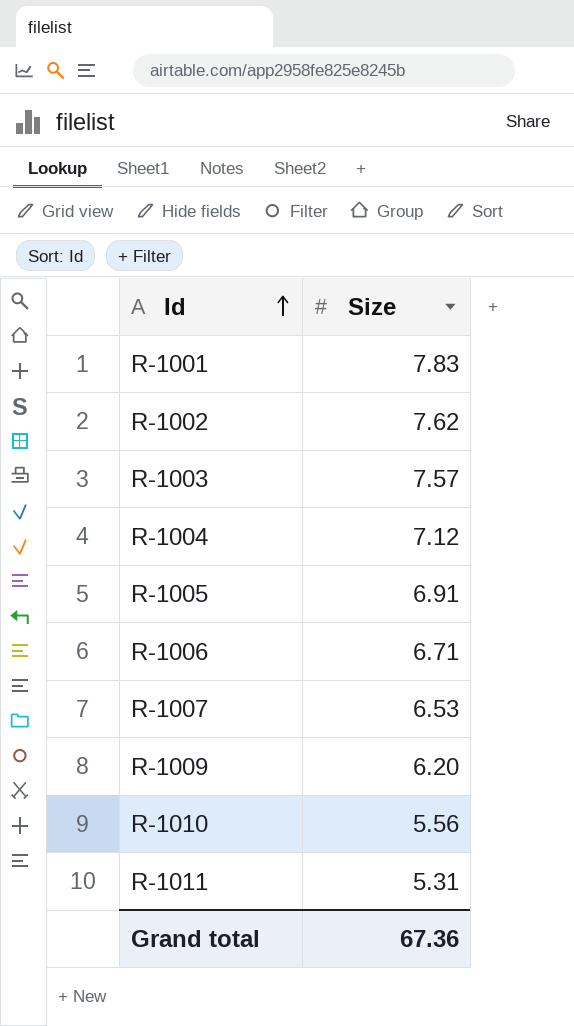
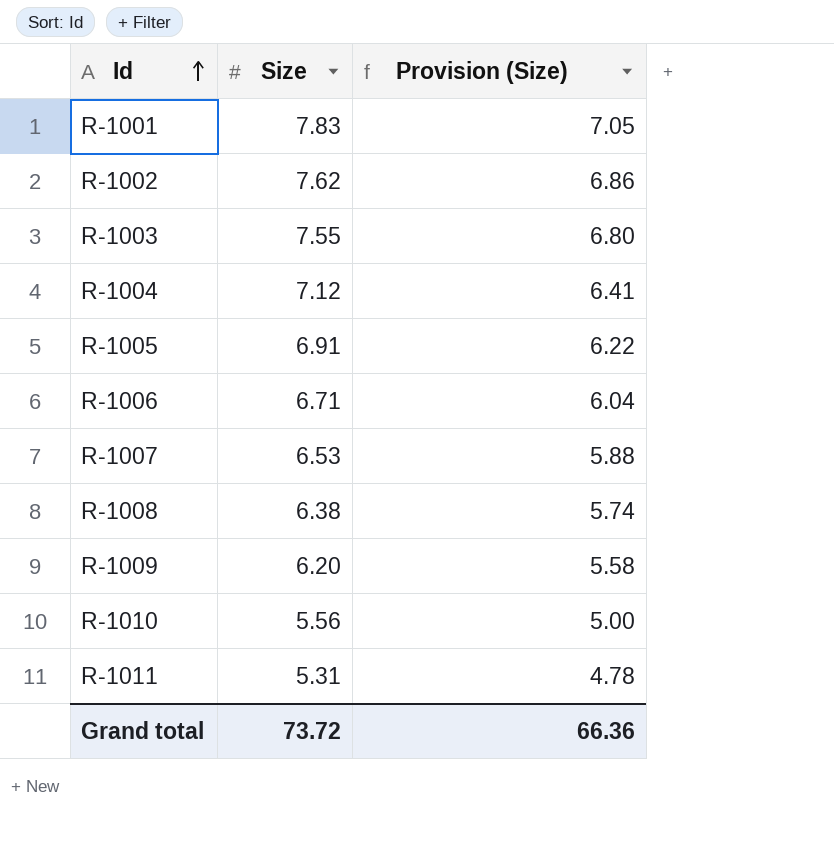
column Provision (Size) | formula: none -> [Size] * 0.9
R-1003 | Size: 7.57 -> 7.55
row R-1008: none -> 6.38 | 5.74
Grand total | Size: 67.36 -> 73.72

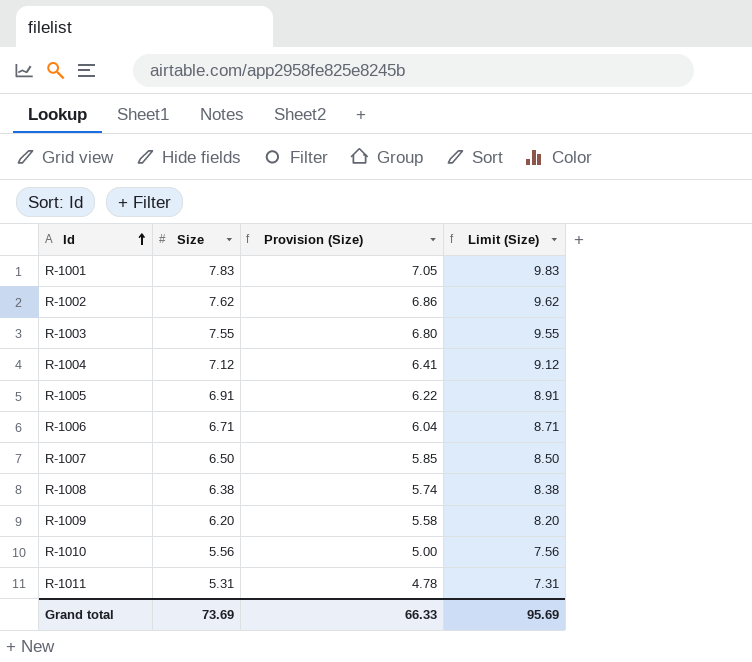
column Limit (Size) | formula: none -> [Size] + 2
R-1007 | Size: 6.53 -> 6.50
R-1007 | Provision (Size): 5.88 -> 5.85
Grand total | Size: 73.72 -> 73.69
Grand total | Provision (Size): 66.36 -> 66.33

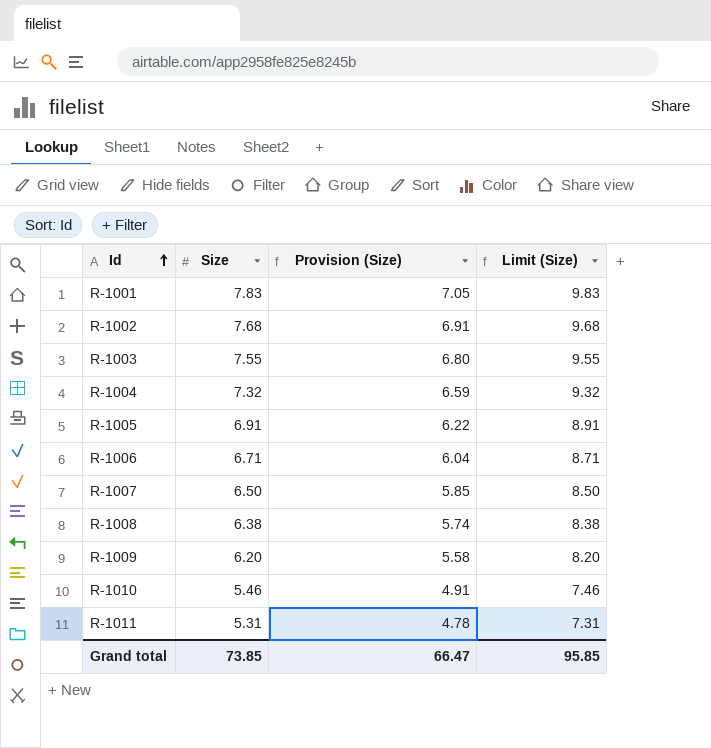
R-1002 | Size: 7.62 -> 7.68
R-1002 | Provision (Size): 6.86 -> 6.91
R-1002 | Limit (Size): 9.62 -> 9.68
R-1004 | Size: 7.12 -> 7.32
R-1004 | Provision (Size): 6.41 -> 6.59
R-1004 | Limit (Size): 9.12 -> 9.32
R-1010 | Size: 5.56 -> 5.46
R-1010 | Provision (Size): 5.00 -> 4.91
R-1010 | Limit (Size): 7.56 -> 7.46
Grand total | Size: 73.69 -> 73.85
Grand total | Provision (Size): 66.33 -> 66.47
Grand total | Limit (Size): 95.69 -> 95.85

